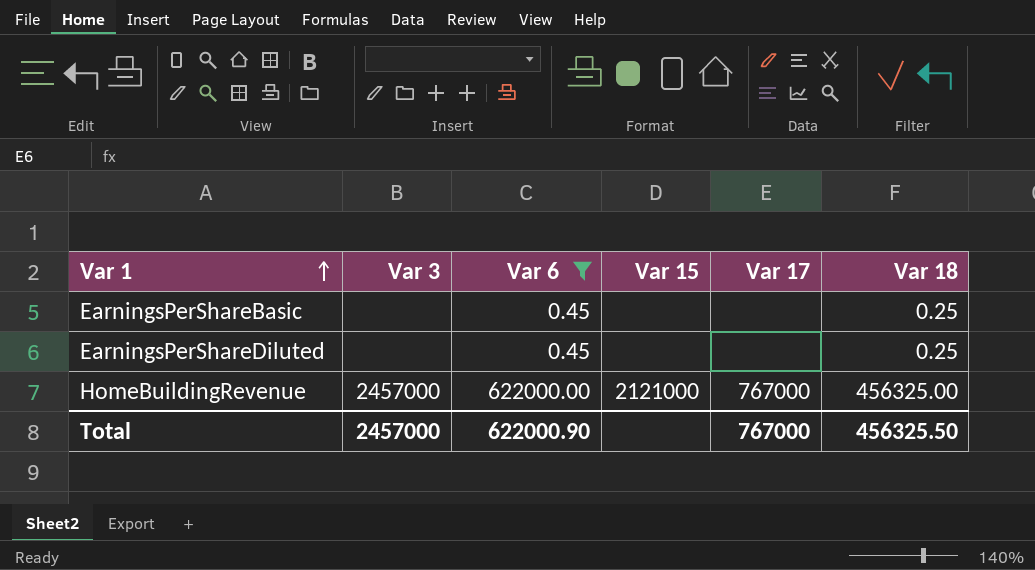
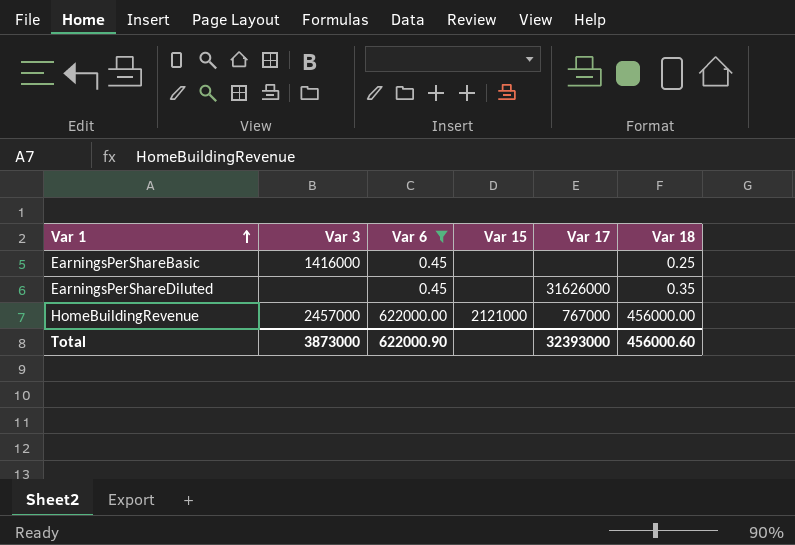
EarningsPerShareBasic | Var 3: none -> 1416000
EarningsPerShareDiluted | Var 17: none -> 31626000
EarningsPerShareDiluted | Var 18: 0.25 -> 0.35
HomeBuildingRevenue | Var 18: 456325.00 -> 456000.00
Total | Var 3: 2457000 -> 3873000
Total | Var 17: 767000 -> 32393000
Total | Var 18: 456325.50 -> 456000.60

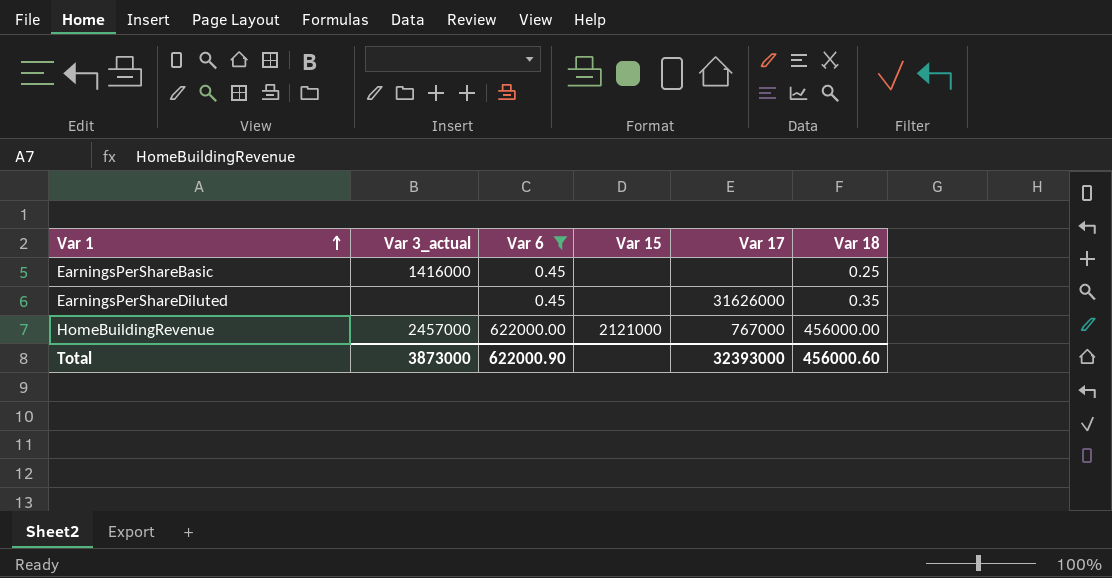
column name: Var 3 -> Var 3_actual

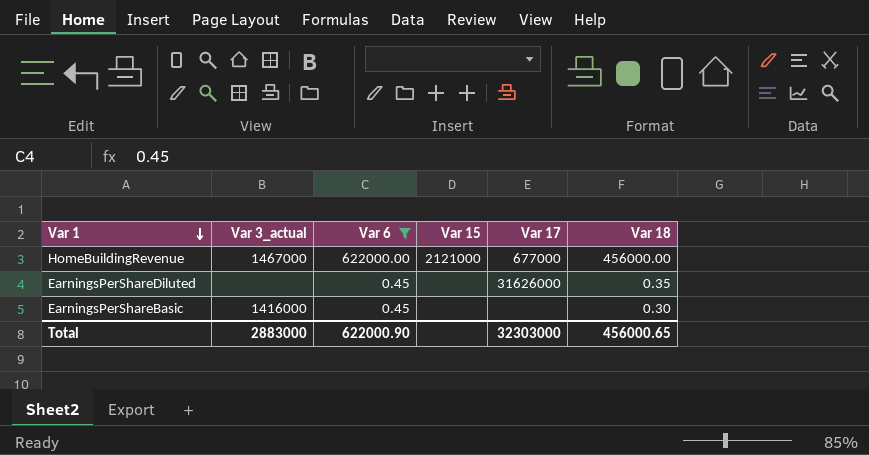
row order: Var 1 ascending -> Var 1 descending
HomeBuildingRevenue | Var 3_actual: 2457000 -> 1467000
HomeBuildingRevenue | Var 17: 767000 -> 677000
EarningsPerShareBasic | Var 18: 0.25 -> 0.30
Total | Var 3_actual: 3873000 -> 2883000
Total | Var 17: 32393000 -> 32303000
Total | Var 18: 456000.60 -> 456000.65

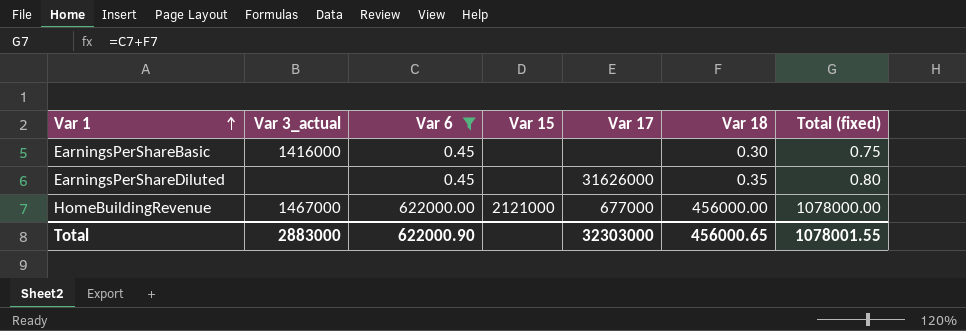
row order: Var 1 descending -> Var 1 ascending
column Total (fixed) | formula: none -> [Var 6] + [Var 18]

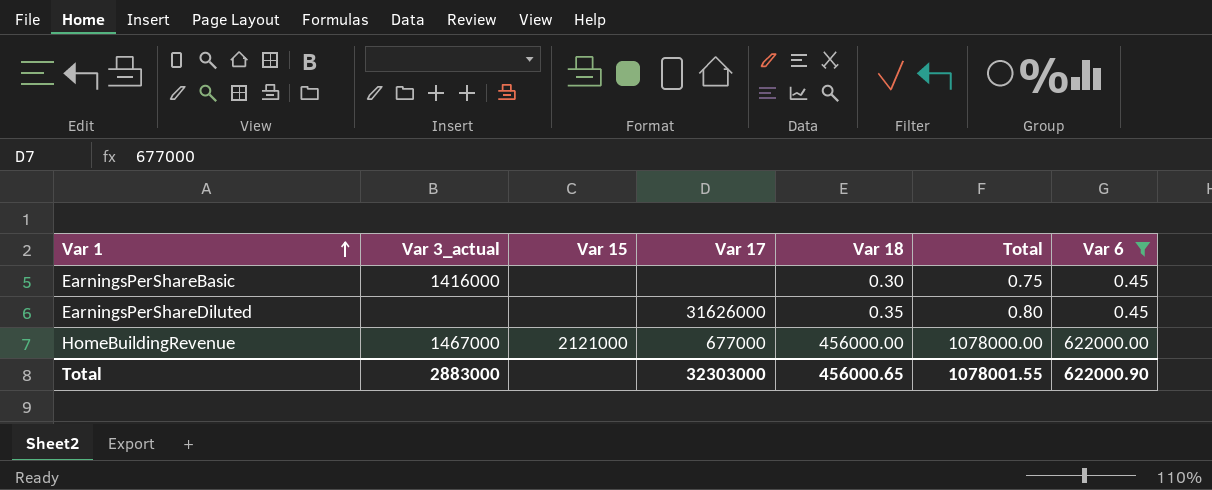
column name: Total (fixed) -> Total
column Var 6 | position: 3 -> 7

